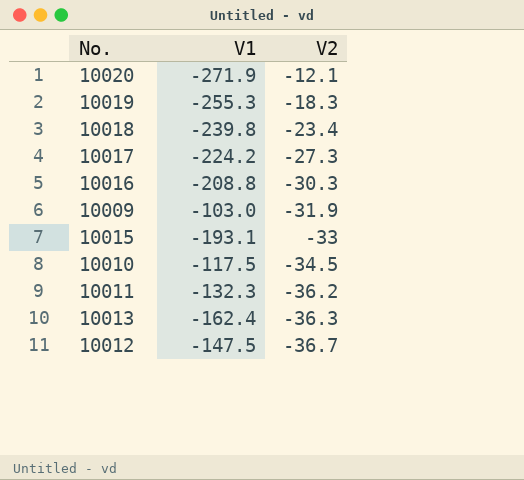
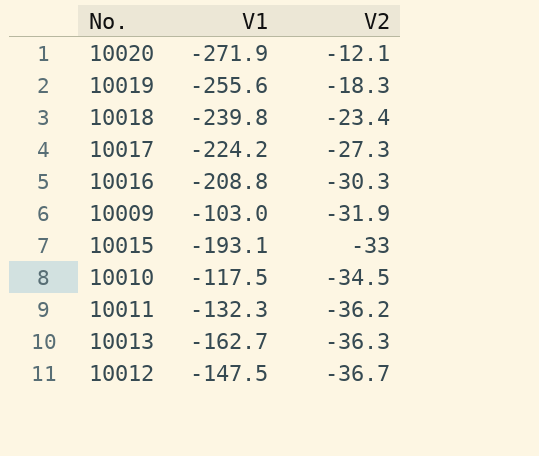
10019 | V1: -255.3 -> -255.6
10013 | V1: -162.4 -> -162.7

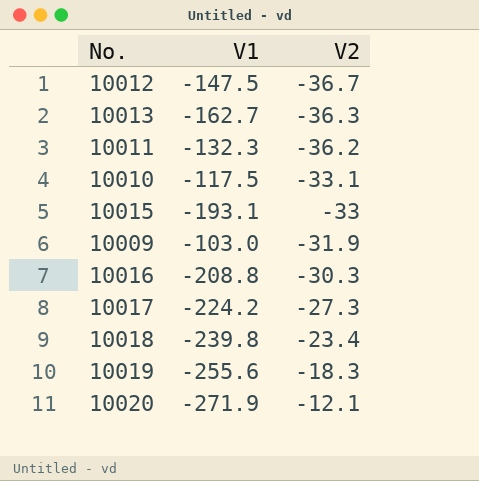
row order: V2 descending -> V2 ascending
10010 | V2: -34.5 -> -33.1

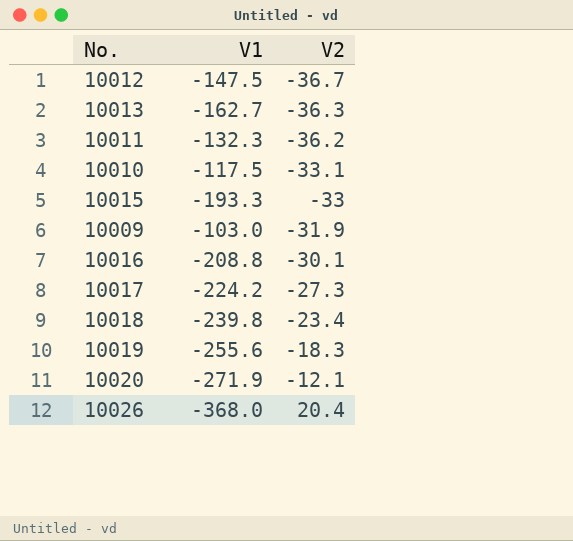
10015 | V1: -193.1 -> -193.3
10016 | V2: -30.3 -> -30.1
row 10026: none -> -368.0 | 20.4

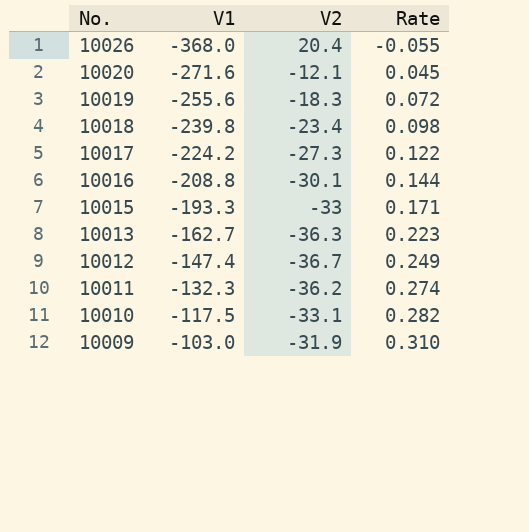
row order: V2 ascending -> No. descending
column Rate | formula: none -> [V2] / [V1]
10020 | V1: -271.9 -> -271.6
10012 | V1: -147.5 -> -147.4

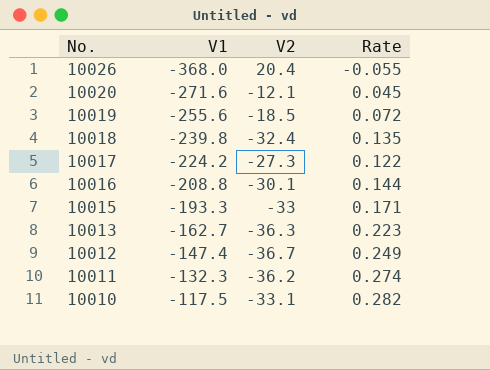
row 10009: -103.0 | -31.9 | 0.310 -> none
10019 | V2: -18.3 -> -18.5
10018 | V2: -23.4 -> -32.4
10018 | Rate: 0.098 -> 0.135

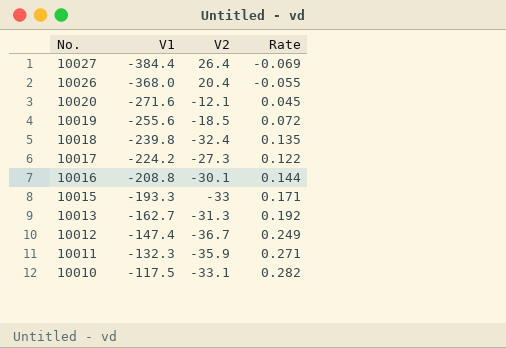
row 10027: none -> -384.4 | 26.4 | -0.069
10013 | V2: -36.3 -> -31.3
10013 | Rate: 0.223 -> 0.192
10011 | V2: -36.2 -> -35.9
10011 | Rate: 0.274 -> 0.271

